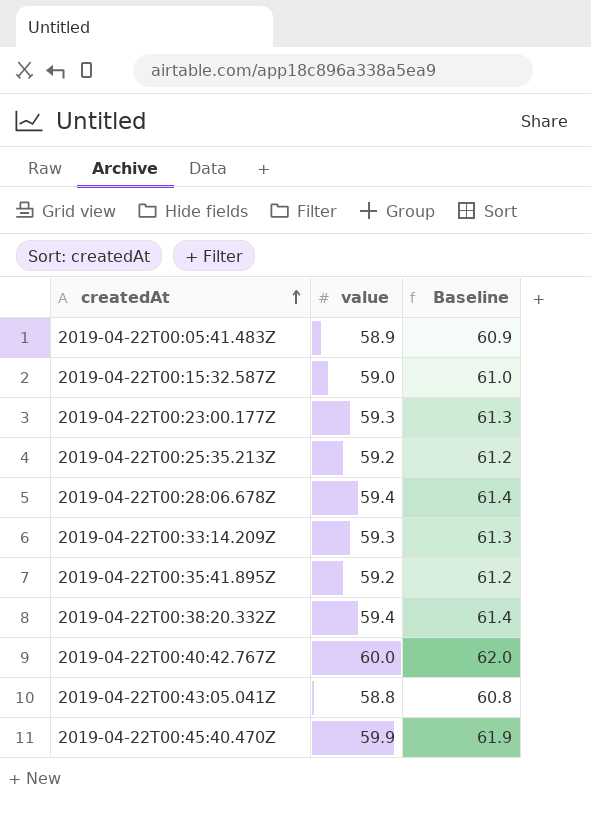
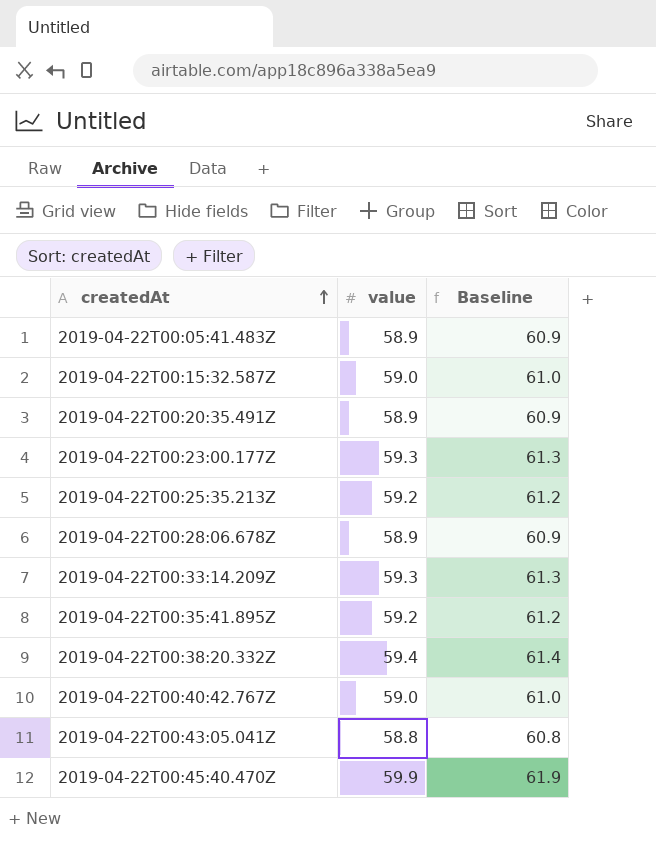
row 2019-04-22T00:20:35.491Z: none -> 58.9 | 60.9
2019-04-22T00:28:06.678Z | value: 59.4 -> 58.9
2019-04-22T00:28:06.678Z | Baseline: 61.4 -> 60.9
2019-04-22T00:40:42.767Z | value: 60.0 -> 59.0
2019-04-22T00:40:42.767Z | Baseline: 62.0 -> 61.0

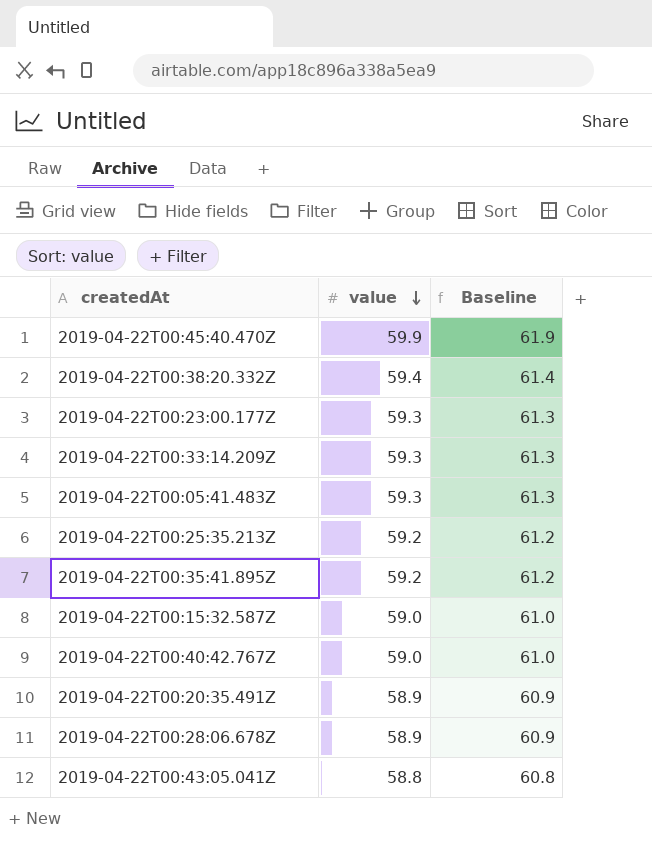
row order: createdAt ascending -> value descending
2019-04-22T00:05:41.483Z | value: 58.9 -> 59.3
2019-04-22T00:05:41.483Z | Baseline: 60.9 -> 61.3

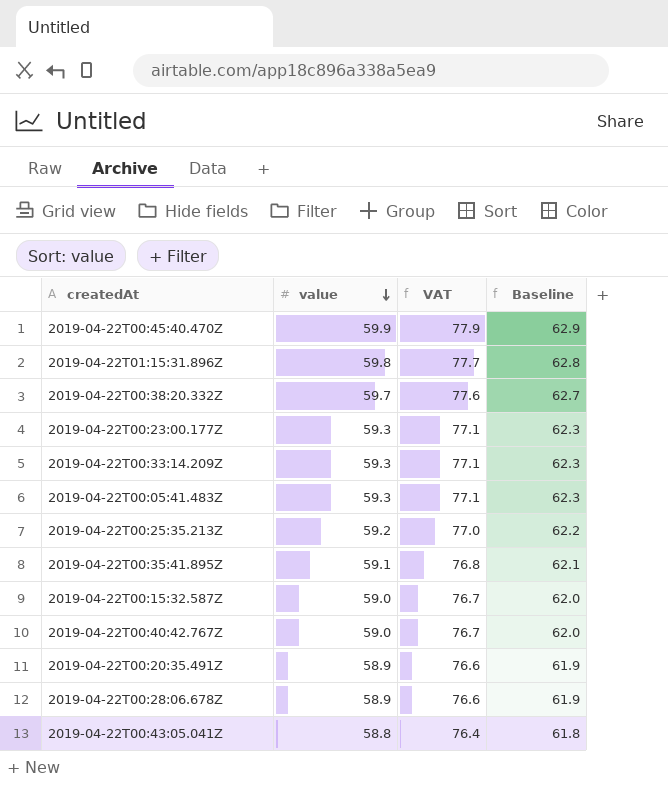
column VAT | formula: none -> [value] * 1.3
column Baseline | formula: [value] + 2 -> [value] + 3
row 2019-04-22T01:15:31.896Z: none -> 59.8 | 77.7 | 62.8
2019-04-22T00:38:20.332Z | value: 59.4 -> 59.7
2019-04-22T00:35:41.895Z | value: 59.2 -> 59.1

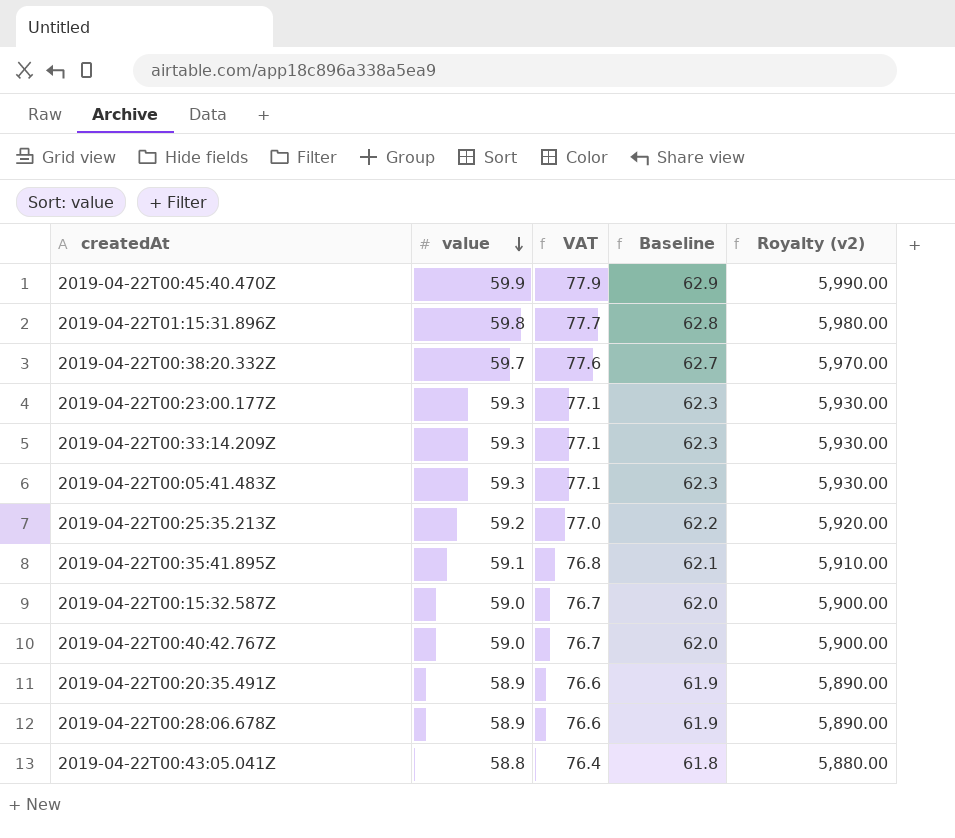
column Royalty (v2) | formula: none -> [value] * 100

